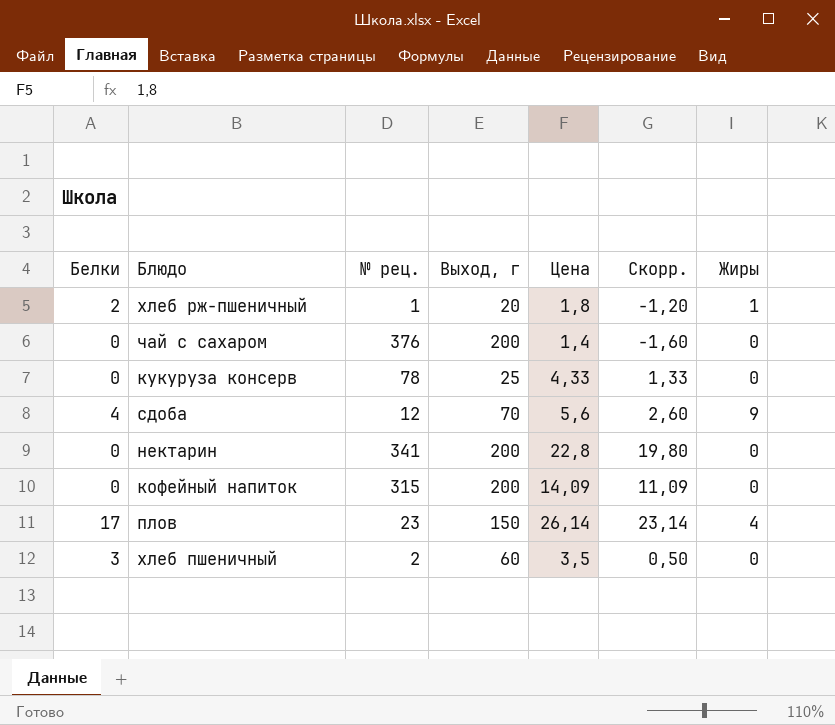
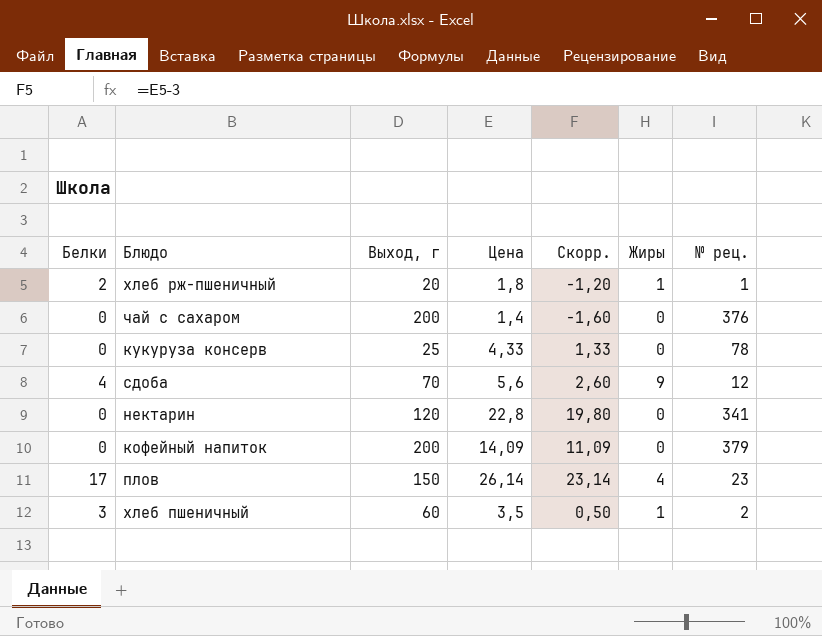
column № рец. | position: 3 -> 7
нектарин | Выход, г: 200 -> 120
кофейный напиток | № рец.: 315 -> 379
хлеб пшеничный | Жиры: 0 -> 1

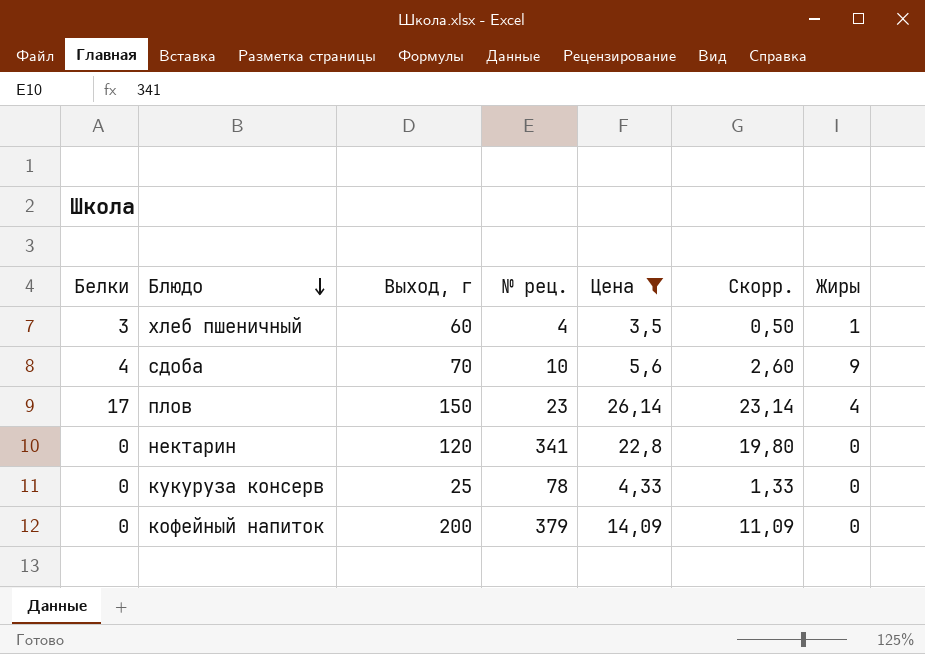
filter: none -> Цена >= 3,5
row order: none -> Блюдо descending
column № рец. | position: 7 -> 4
хлеб пшеничный | № рец.: 2 -> 4
сдоба | № рец.: 12 -> 10

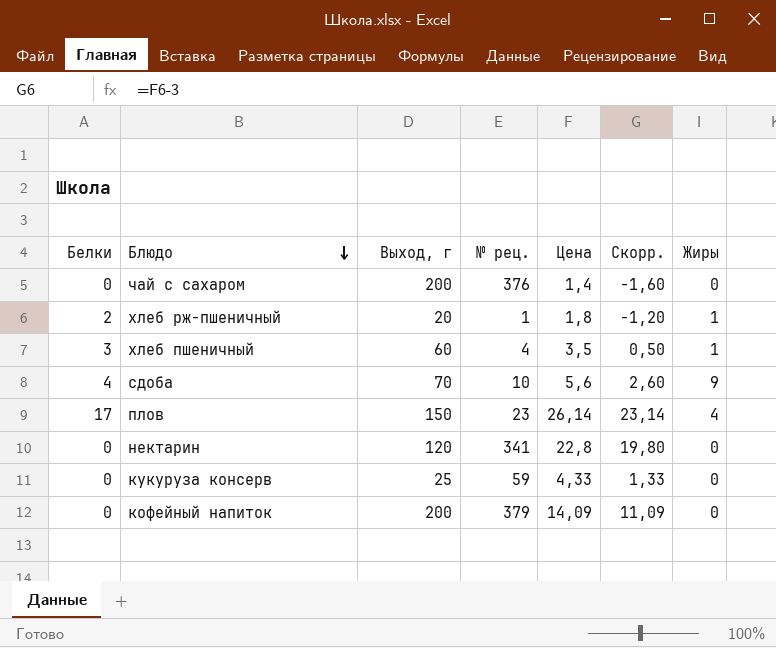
filter: Цена >= 3,5 -> none
кукуруза консерв | № рец.: 78 -> 59

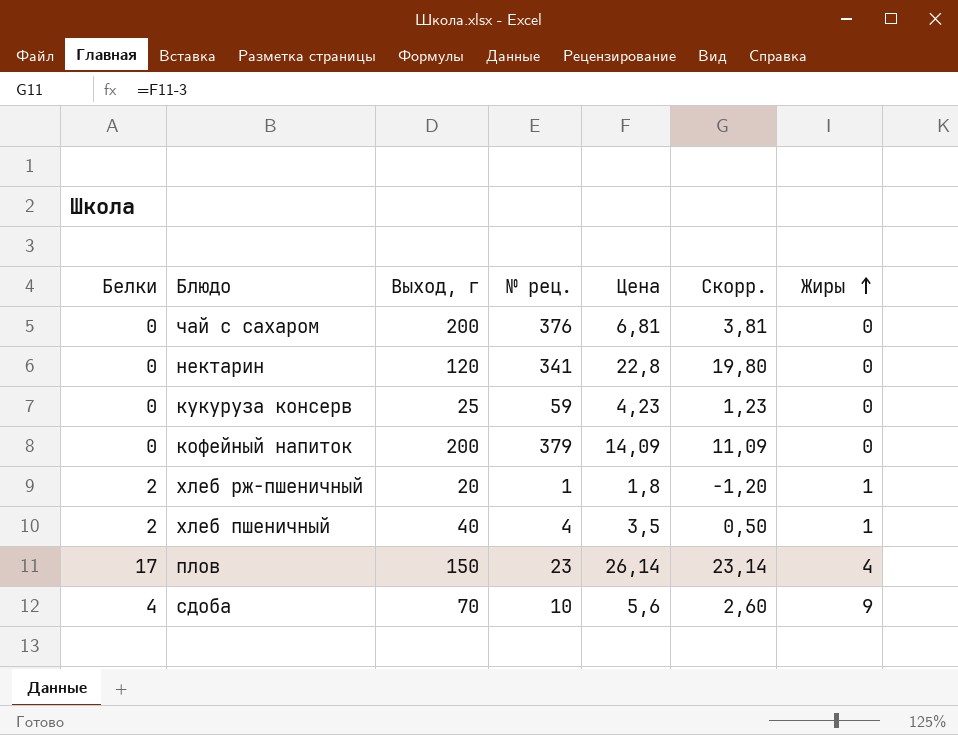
row order: Блюдо descending -> Жиры ascending
чай с сахаром | Цена: 1,4 -> 6,81
чай с сахаром | Скорр.: -1,60 -> 3,81
кукуруза консерв | Цена: 4,33 -> 4,23
кукуруза консерв | Скорр.: 1,33 -> 1,23
хлеб пшеничный | Белки: 3 -> 2
хлеб пшеничный | Выход, г: 60 -> 40

